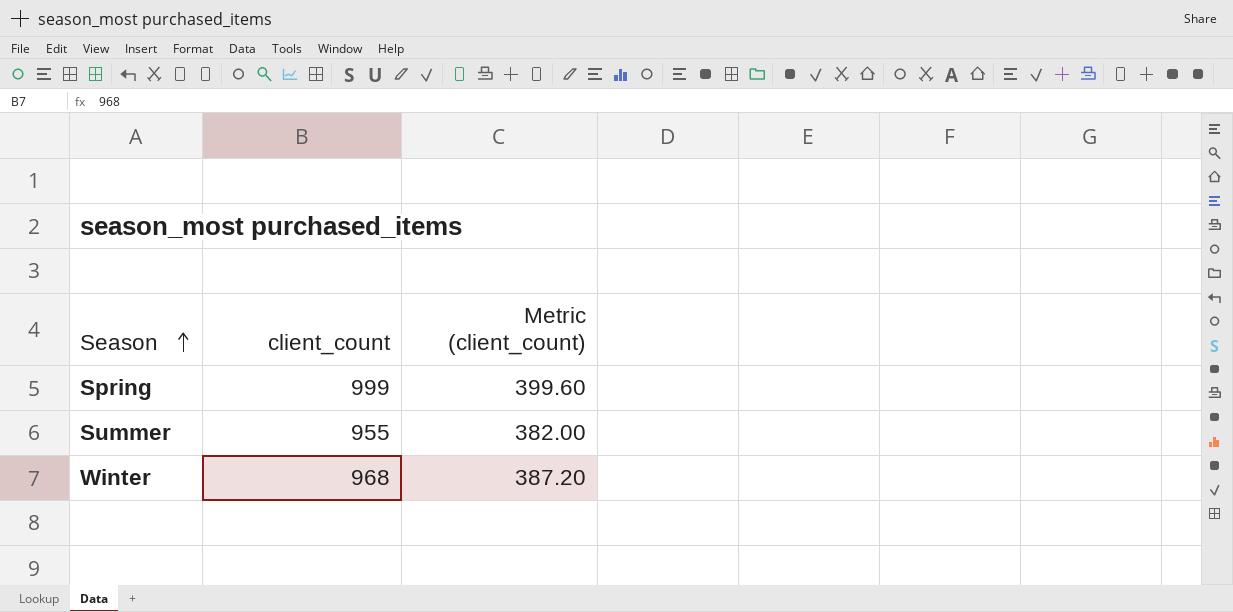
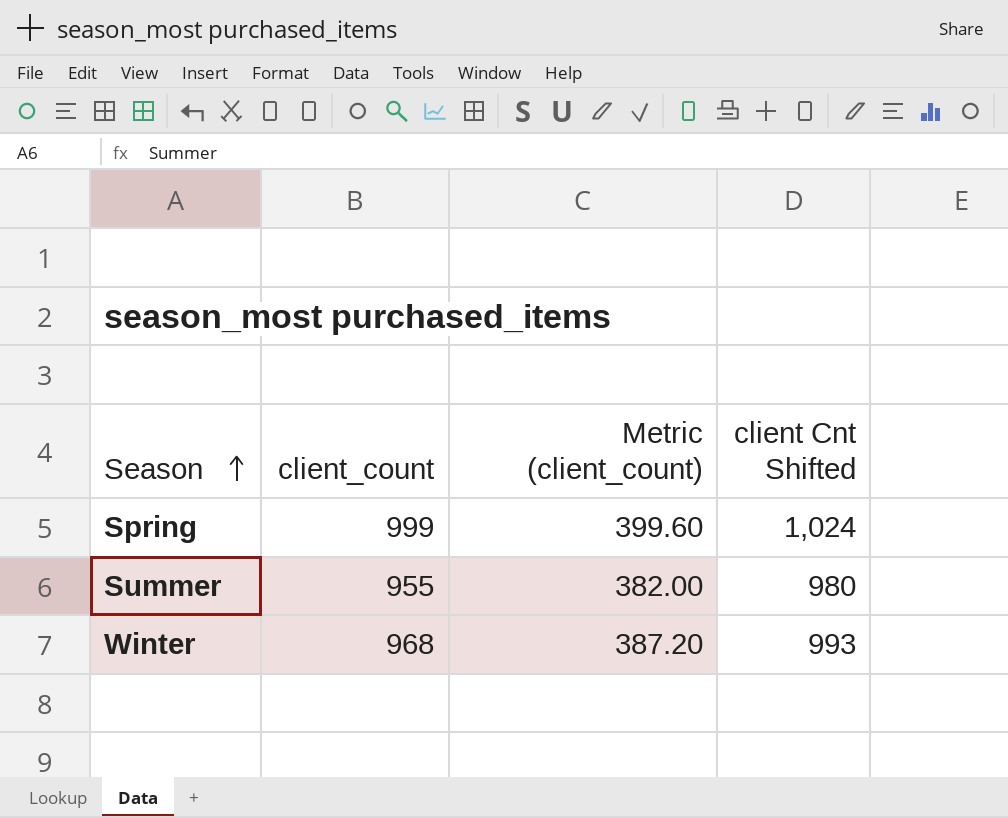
column client Cnt Shifted | formula: none -> [client_count] + 25

